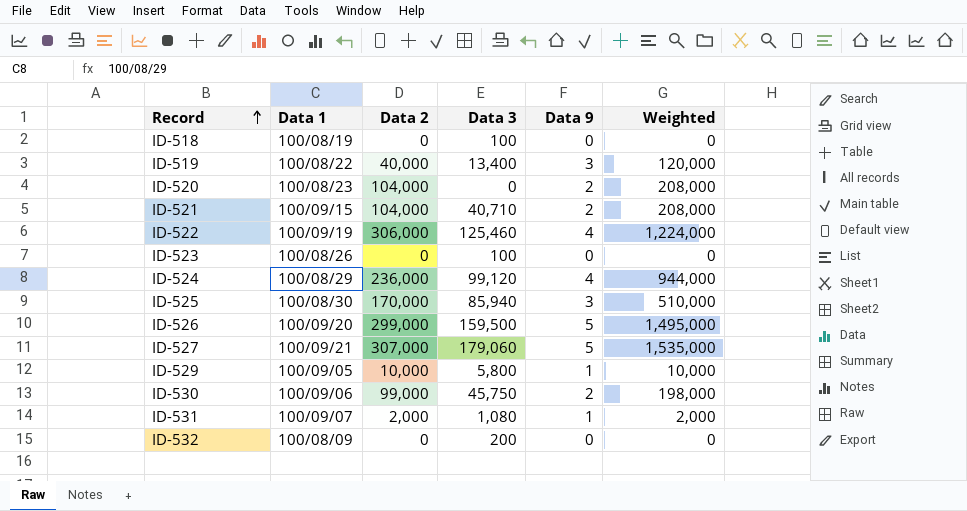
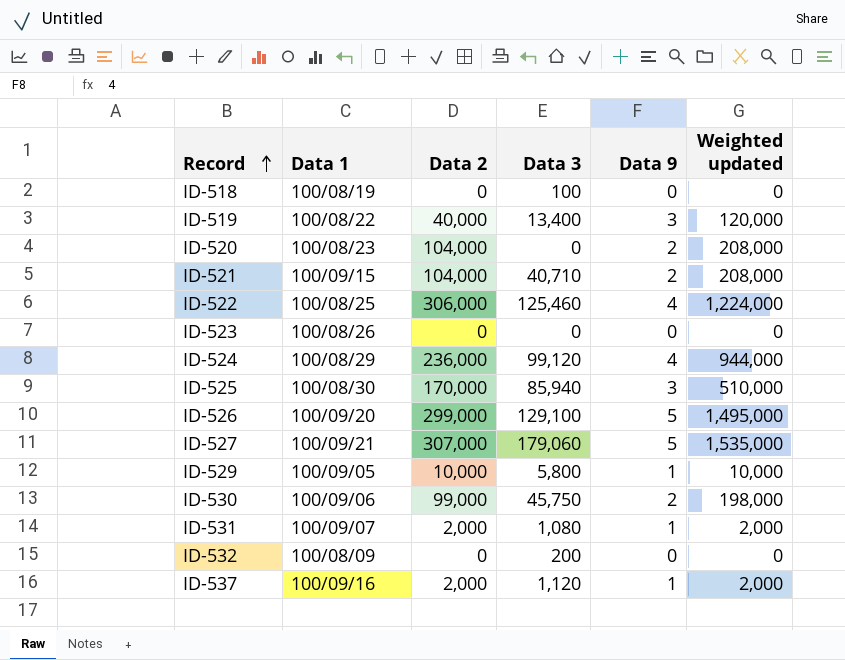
column name: Weighted -> Weighted updated
ID-522 | Data 1: 100/09/19 -> 100/08/25
ID-523 | Data 3: 100 -> 0
ID-526 | Data 3: 159,500 -> 129,100
row ID-537: none -> 100/09/16 | 2,000 | 1,120 | 1 | 2,000

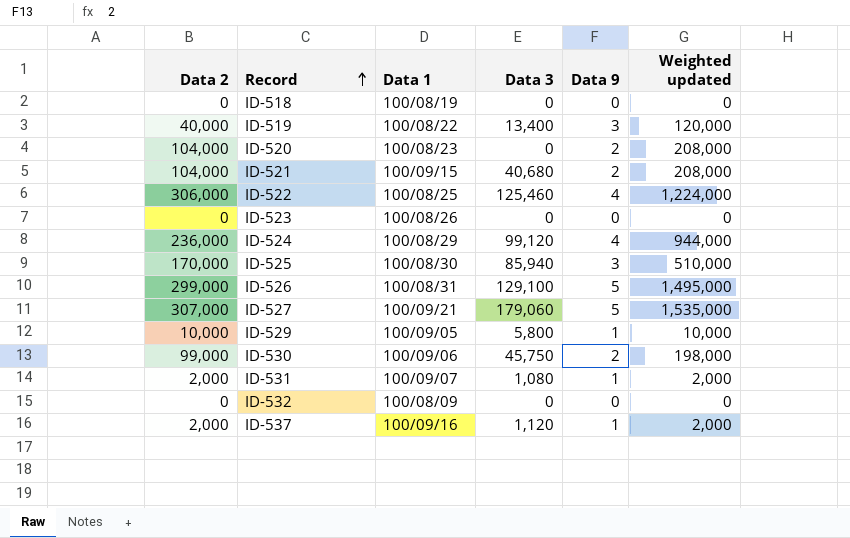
column Data 2 | position: 3 -> 1
ID-518 | Data 3: 100 -> 0
ID-521 | Data 3: 40,710 -> 40,680
ID-526 | Data 1: 100/09/20 -> 100/08/31
ID-532 | Data 3: 200 -> 0

